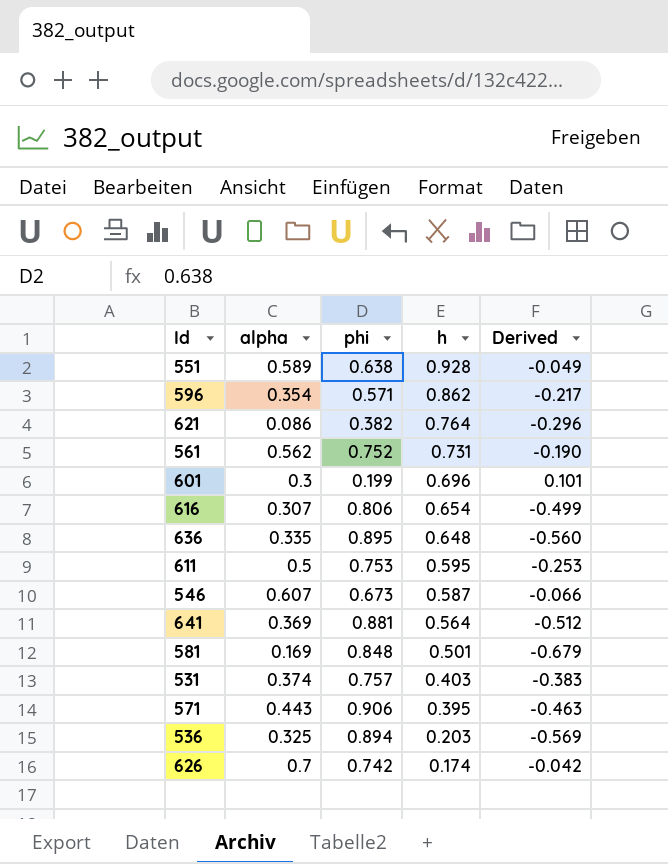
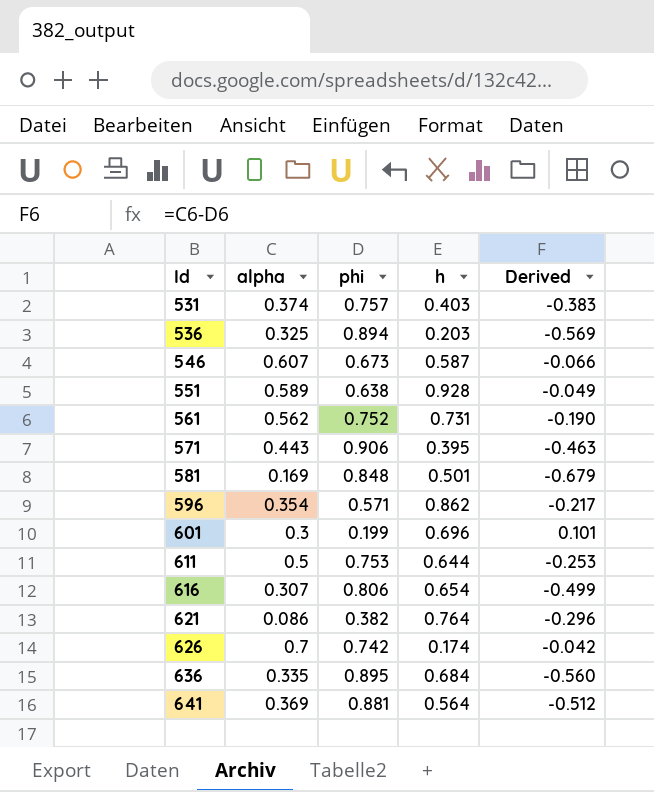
row order: h descending -> Id ascending
611 | h: 0.595 -> 0.644
636 | h: 0.648 -> 0.684

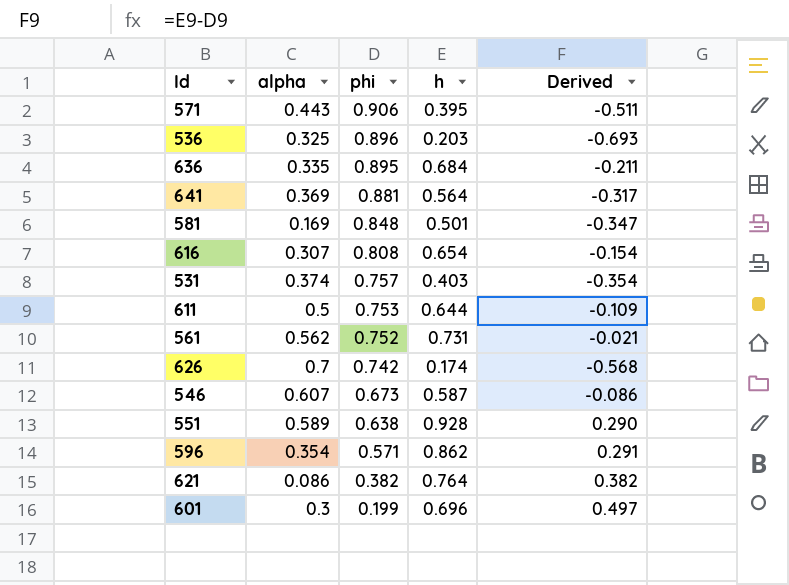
row order: Id ascending -> phi descending
column Derived | formula: [alpha] - [phi] -> [h] - [phi]
536 | phi: 0.894 -> 0.896
616 | phi: 0.806 -> 0.808

